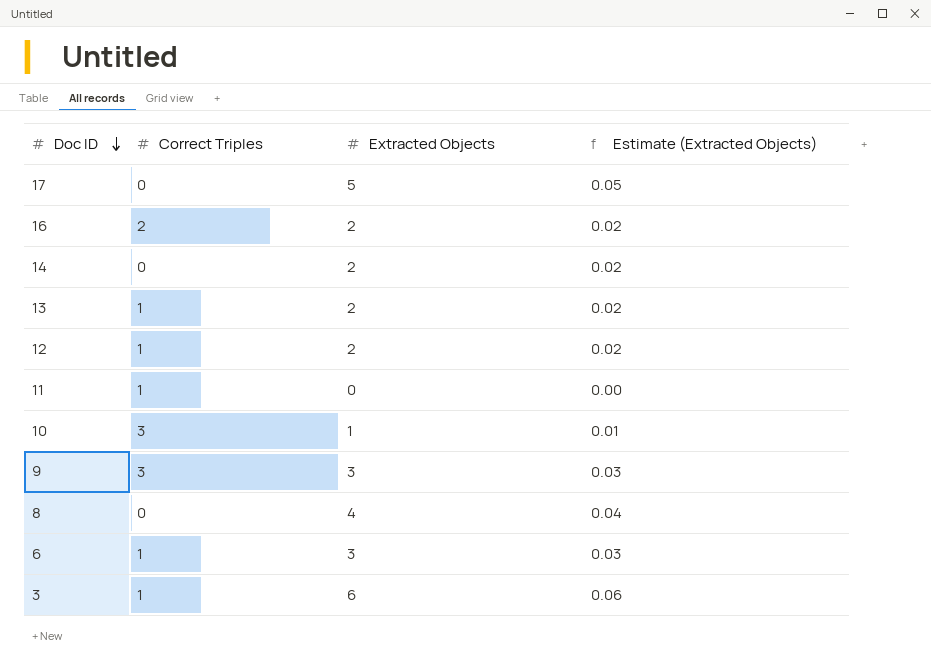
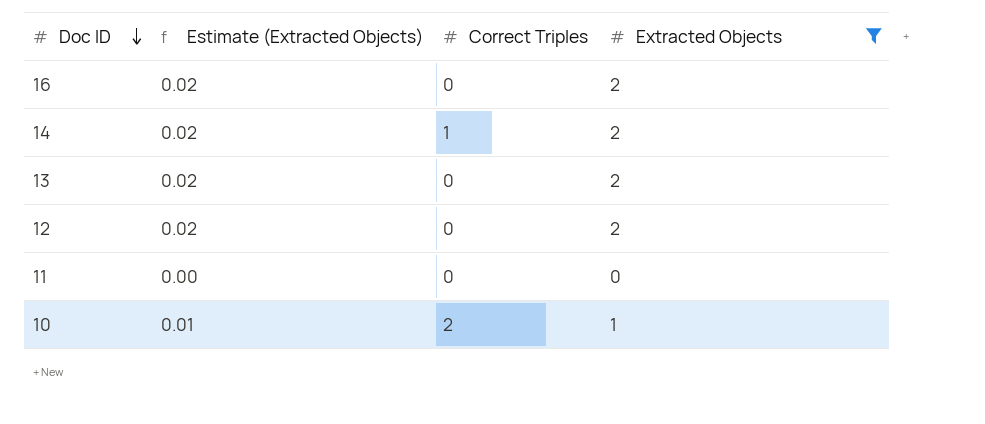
filter: none -> Extracted Objects <= 2
column Estimate (Extracted Objects) | position: 4 -> 2
16 | Correct Triples: 2 -> 0
14 | Correct Triples: 0 -> 1
13 | Correct Triples: 1 -> 0
12 | Correct Triples: 1 -> 0
11 | Correct Triples: 1 -> 0
10 | Correct Triples: 3 -> 2

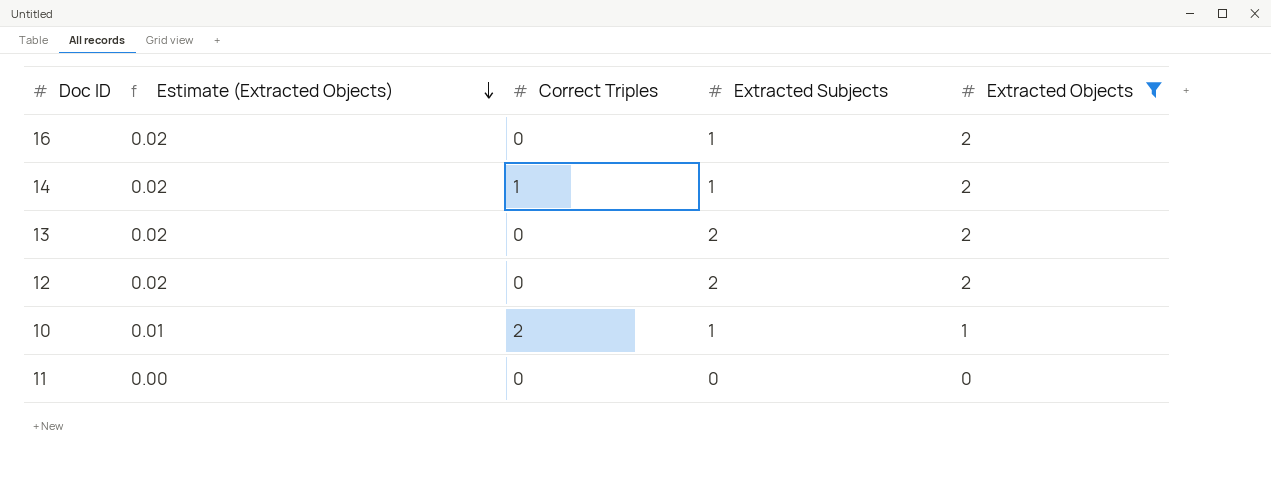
row order: Doc ID descending -> Estimate (Extracted Objects) descending
column Extracted Subjects | position: none -> 4

